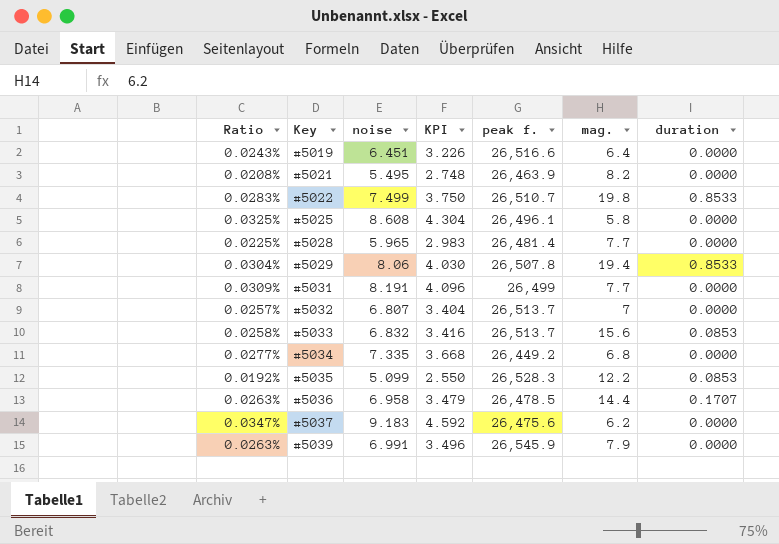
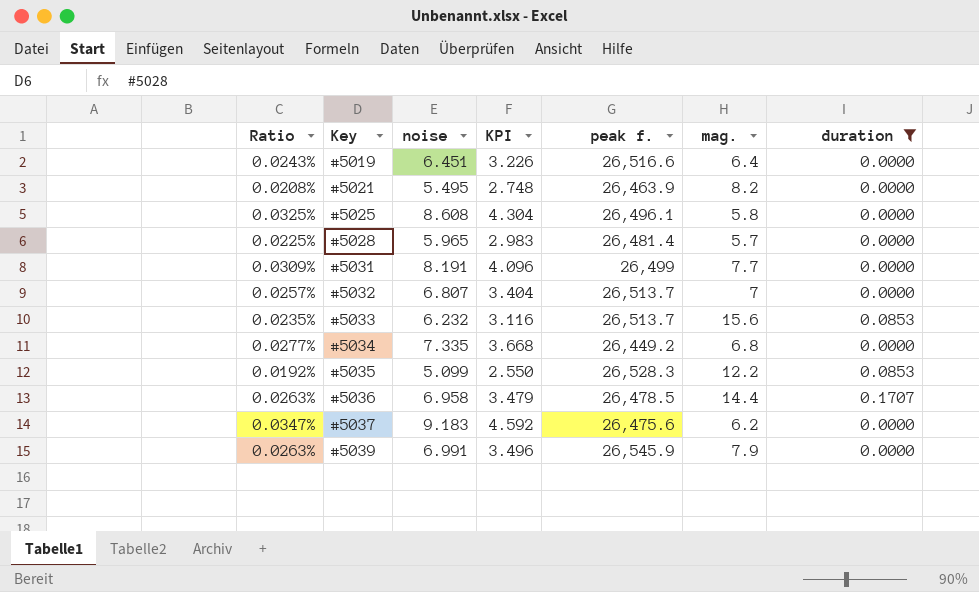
filter: none -> duration != 0.8533
#5028 | mag.: 7.7 -> 5.7
#5033 | Ratio: 0.0258% -> 0.0235%
#5033 | noise: 6.832 -> 6.232
#5033 | KPI: 3.416 -> 3.116

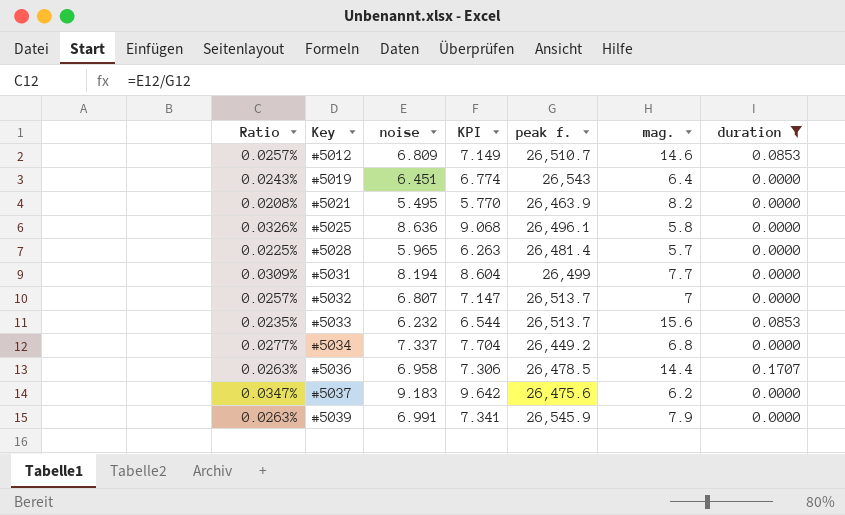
column KPI | formula: [noise] * 0.5 -> [noise] * 1.05
row #5035: 0.0192% | 5.099 | 2.550 | 26,528.3 | 12.2 | 0.0853 -> none
row #5012: none -> 0.0257% | 6.809 | 7.149 | 26,510.7 | 14.6 | 0.0853
#5019 | peak f.: 26,516.6 -> 26,543
#5025 | Ratio: 0.0325% -> 0.0326%
#5025 | noise: 8.608 -> 8.636
#5031 | noise: 8.191 -> 8.194
#5034 | noise: 7.335 -> 7.337

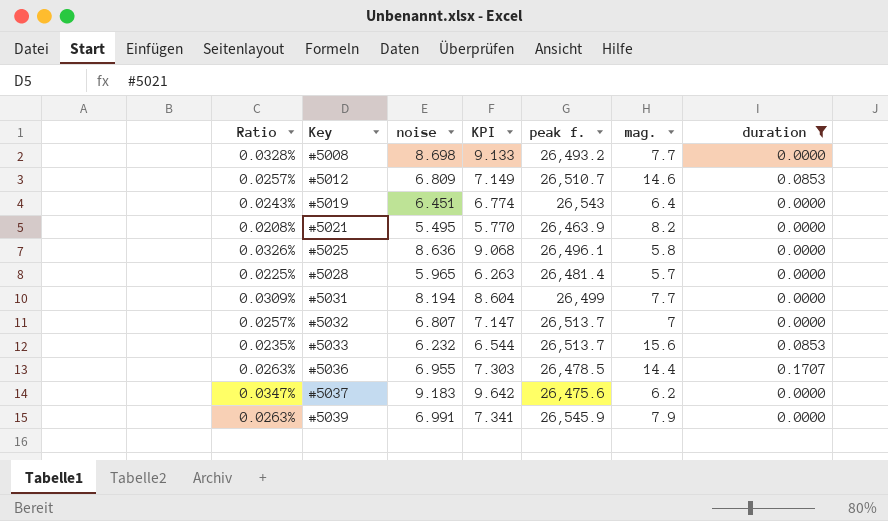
row #5034: 0.0277% | 7.337 | 7.704 | 26,449.2 | 6.8 | 0.0000 -> none
row #5008: none -> 0.0328% | 8.698 | 9.133 | 26,493.2 | 7.7 | 0.0000
#5036 | noise: 6.958 -> 6.955
#5036 | KPI: 7.306 -> 7.303

